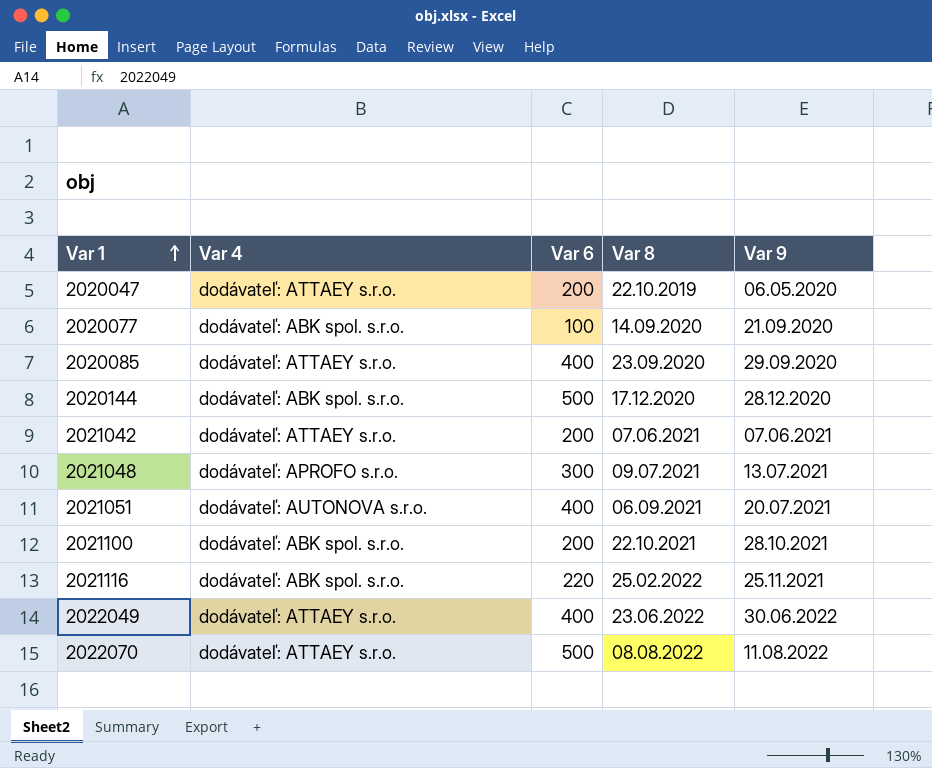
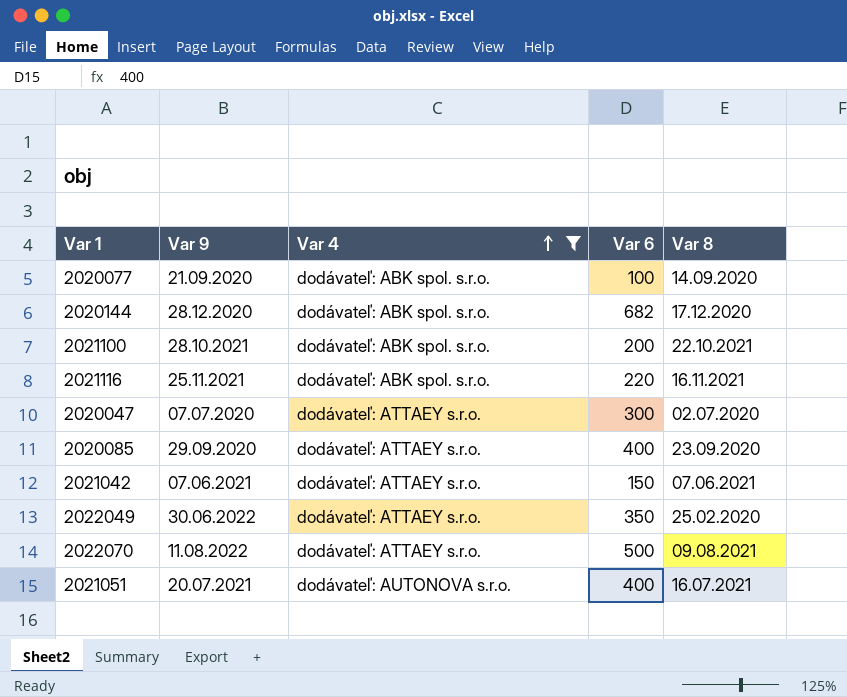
filter: none -> Var 4 != dodávateľ: APROFO s.r.o.
row order: Var 1 ascending -> Var 4 ascending
column Var 9 | position: 5 -> 2
2020144 | Var 6: 500 -> 682
2021116 | Var 8: 25.02.2022 -> 16.11.2021
2020047 | Var 9: 06.05.2020 -> 07.07.2020
2020047 | Var 6: 200 -> 300
2020047 | Var 8: 22.10.2019 -> 02.07.2020
2021042 | Var 6: 200 -> 150
2022049 | Var 6: 400 -> 350
2022049 | Var 8: 23.06.2022 -> 25.02.2020
2022070 | Var 8: 08.08.2022 -> 09.08.2021
2021051 | Var 8: 06.09.2021 -> 16.07.2021

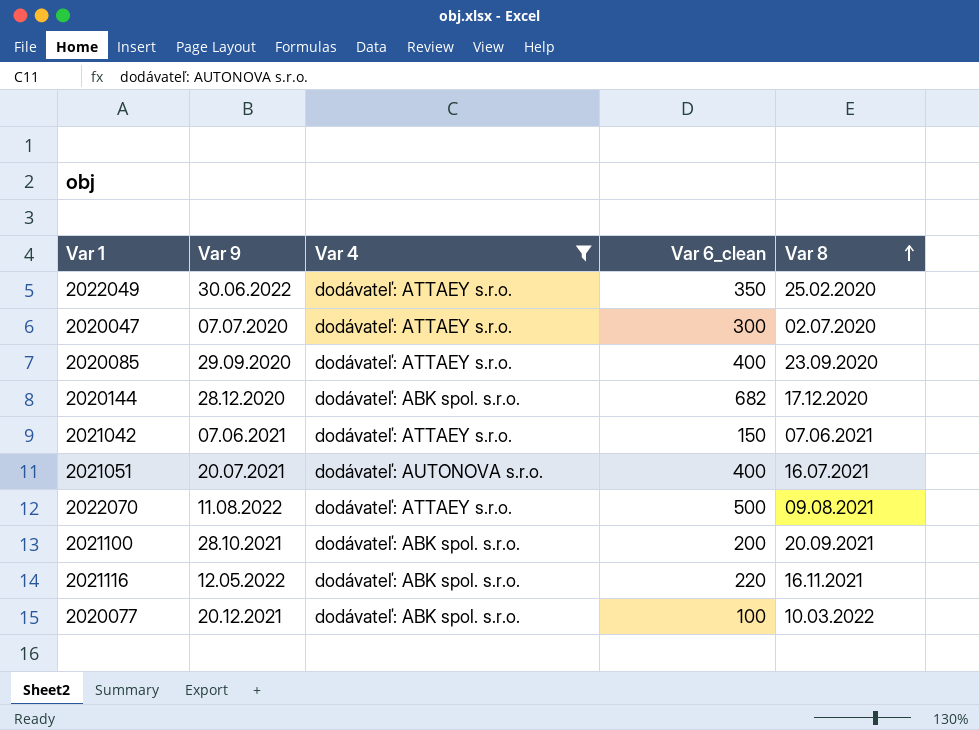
row order: Var 4 ascending -> Var 8 ascending
column name: Var 6 -> Var 6_clean
2021100 | Var 8: 22.10.2021 -> 20.09.2021
2021116 | Var 9: 25.11.2021 -> 12.05.2022
2020077 | Var 9: 21.09.2020 -> 20.12.2021
2020077 | Var 8: 14.09.2020 -> 10.03.2022

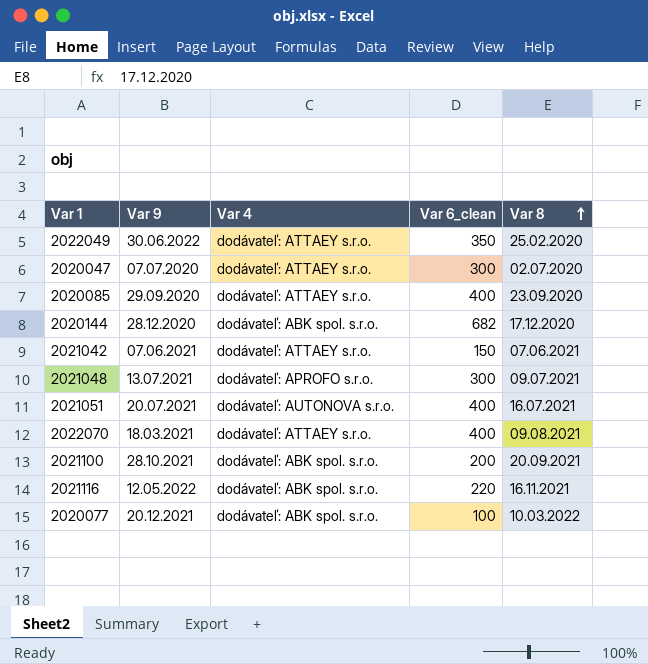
filter: Var 4 != dodávateľ: APROFO s.r.o. -> none
2022070 | Var 9: 11.08.2022 -> 18.03.2021
2022070 | Var 6_clean: 500 -> 400

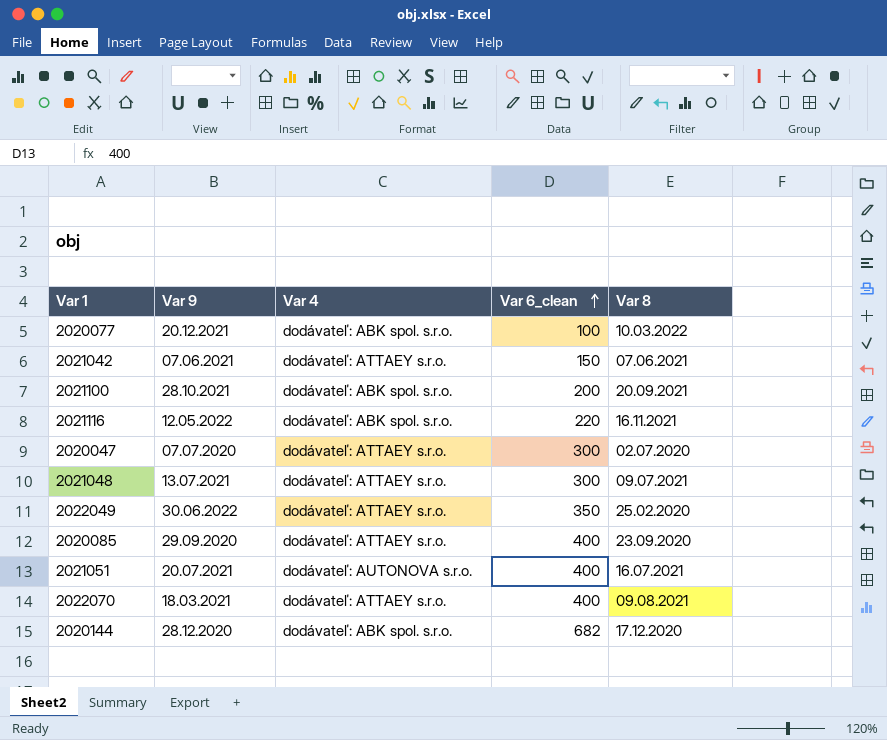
row order: Var 8 ascending -> Var 6_clean ascending
2021048 | Var 4: dodávateľ: APROFO s.r.o. -> dodávateľ: ATTAEY s.r.o.

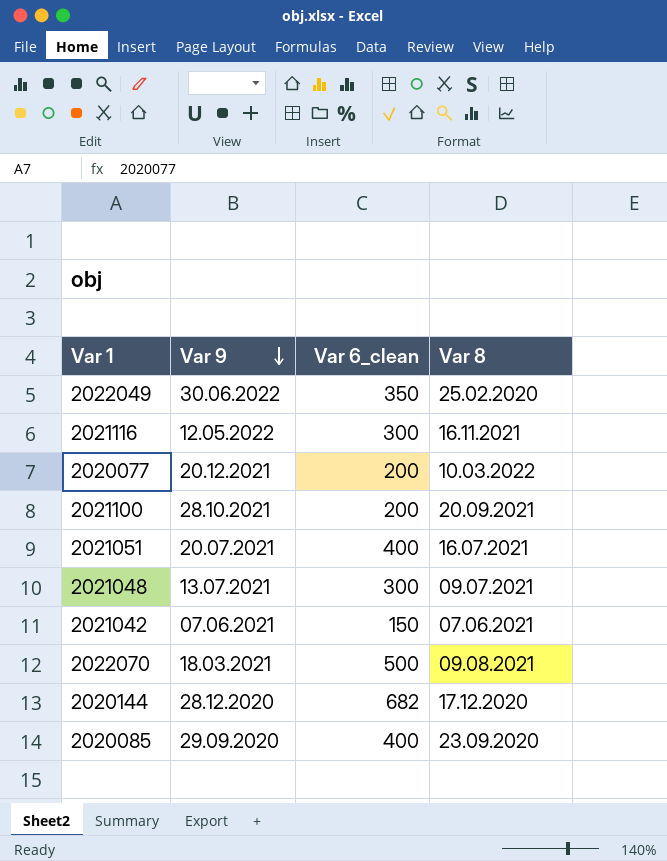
row order: Var 6_clean ascending -> Var 9 descending
column Var 4 | position: 3 -> none
row 2020047: 07.07.2020 | dodávateľ: ATTAEY s.r.o. | 300 | 02.07.2020 -> none
2021116 | Var 6_clean: 220 -> 300
2020077 | Var 6_clean: 100 -> 200
2022070 | Var 6_clean: 400 -> 500

